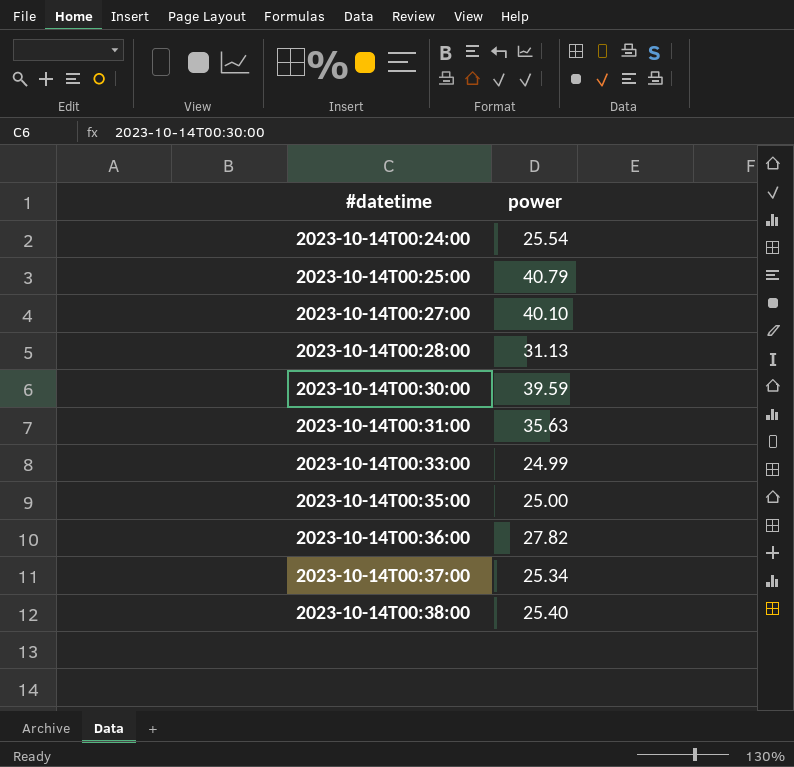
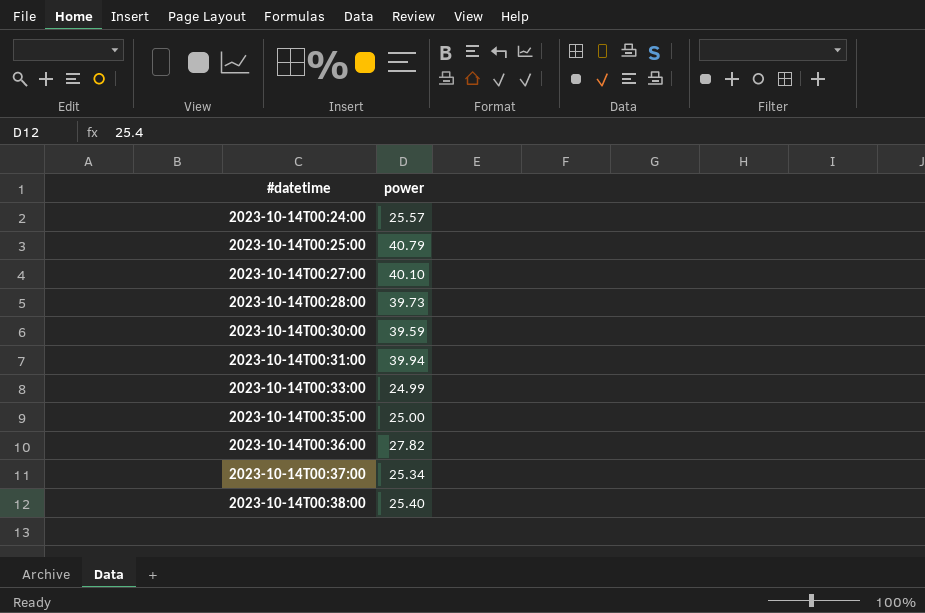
2023-10-14T00:24:00 | power: 25.54 -> 25.57
2023-10-14T00:28:00 | power: 31.13 -> 39.73
2023-10-14T00:31:00 | power: 35.63 -> 39.94

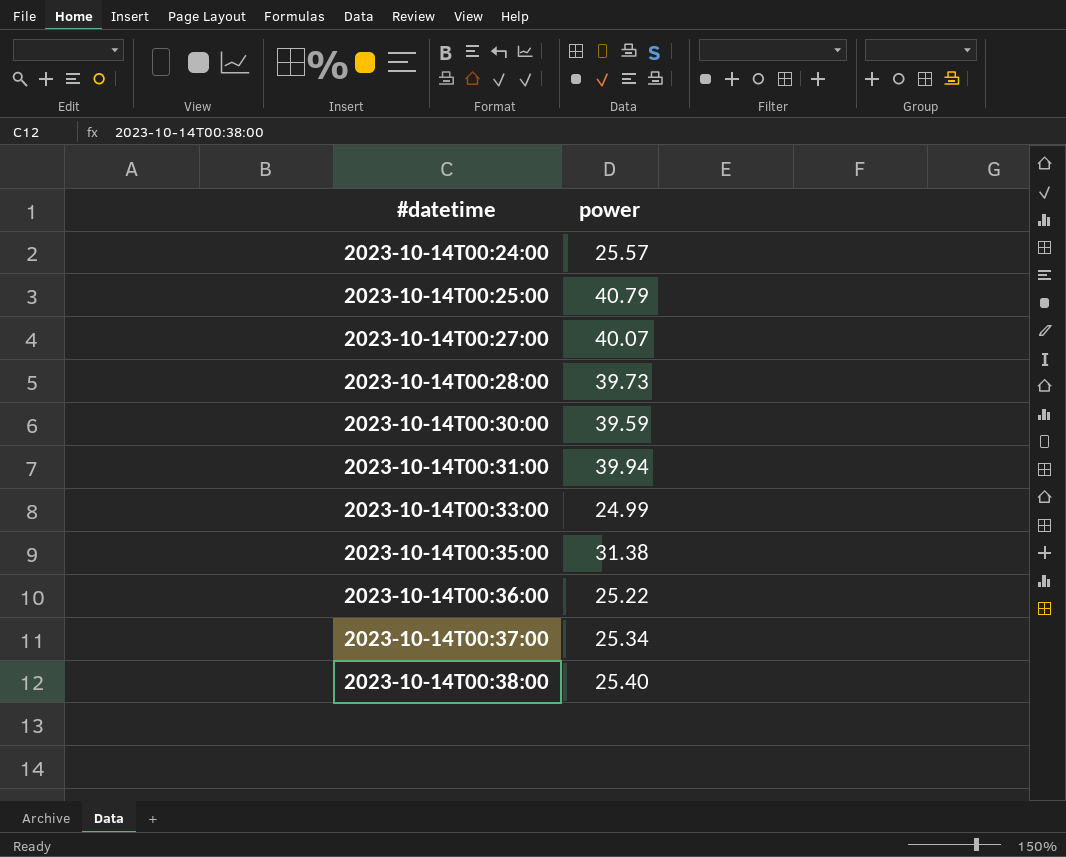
2023-10-14T00:27:00 | power: 40.10 -> 40.07
2023-10-14T00:35:00 | power: 25.00 -> 31.38
2023-10-14T00:36:00 | power: 27.82 -> 25.22

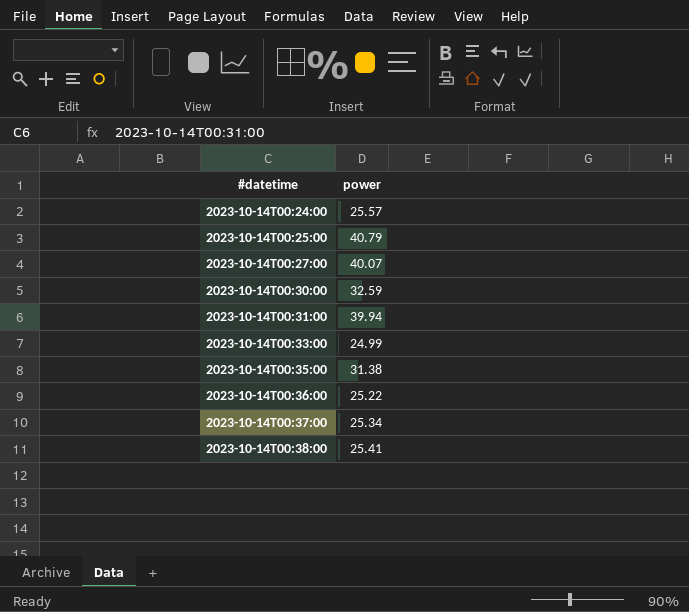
row 2023-10-14T00:28:00: 39.73 -> none
2023-10-14T00:30:00 | power: 39.59 -> 32.59
2023-10-14T00:38:00 | power: 25.40 -> 25.41

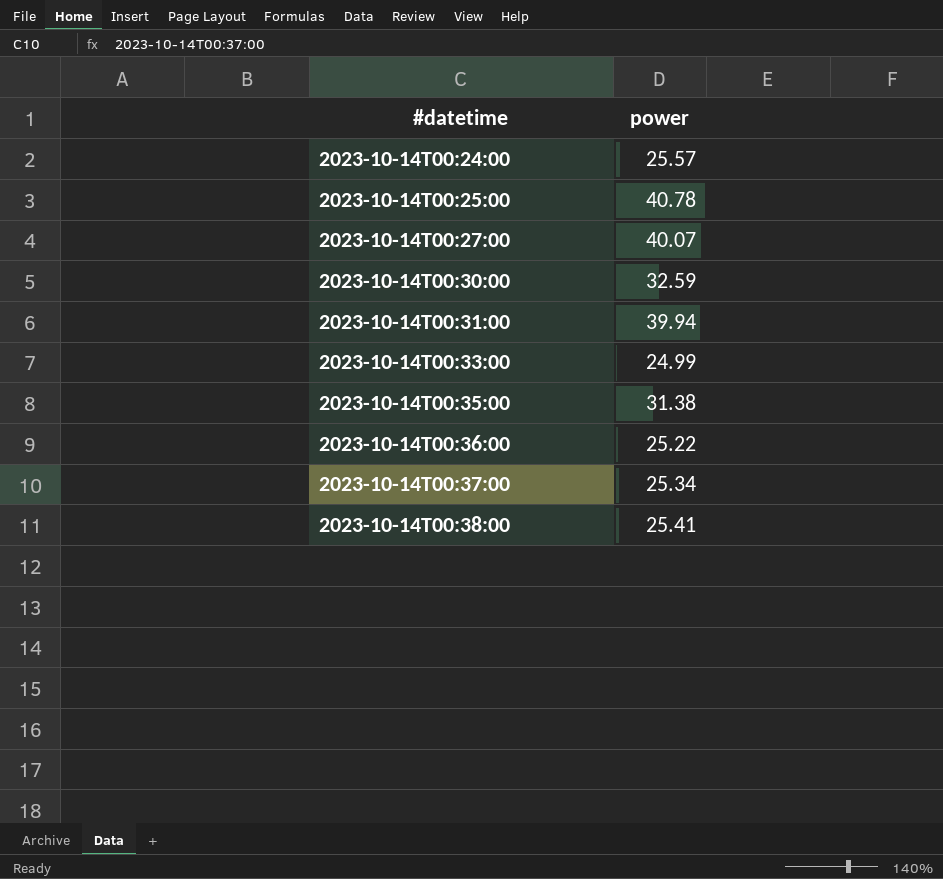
2023-10-14T00:25:00 | power: 40.79 -> 40.78

